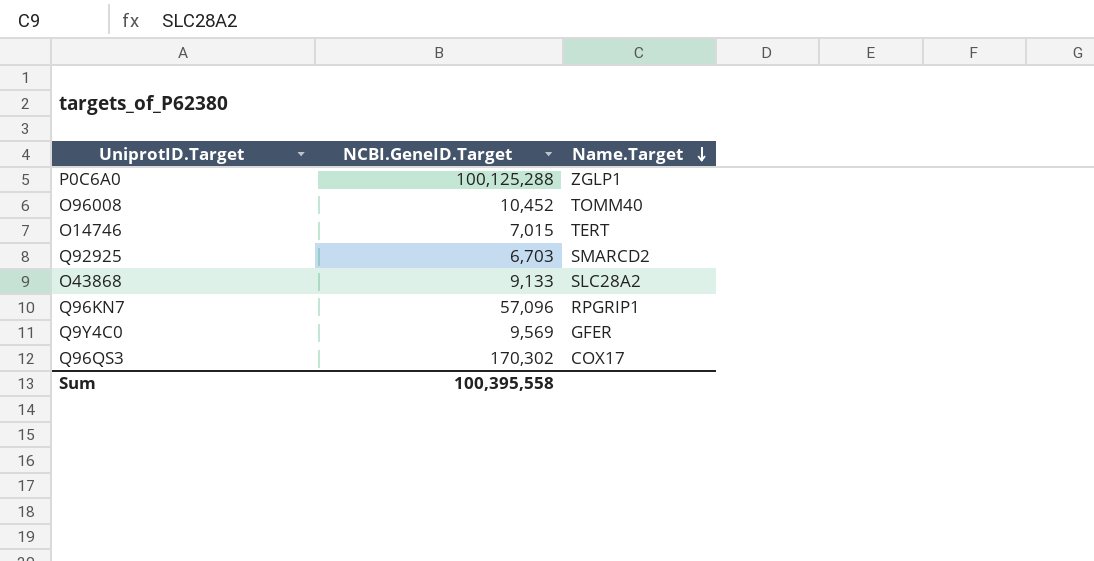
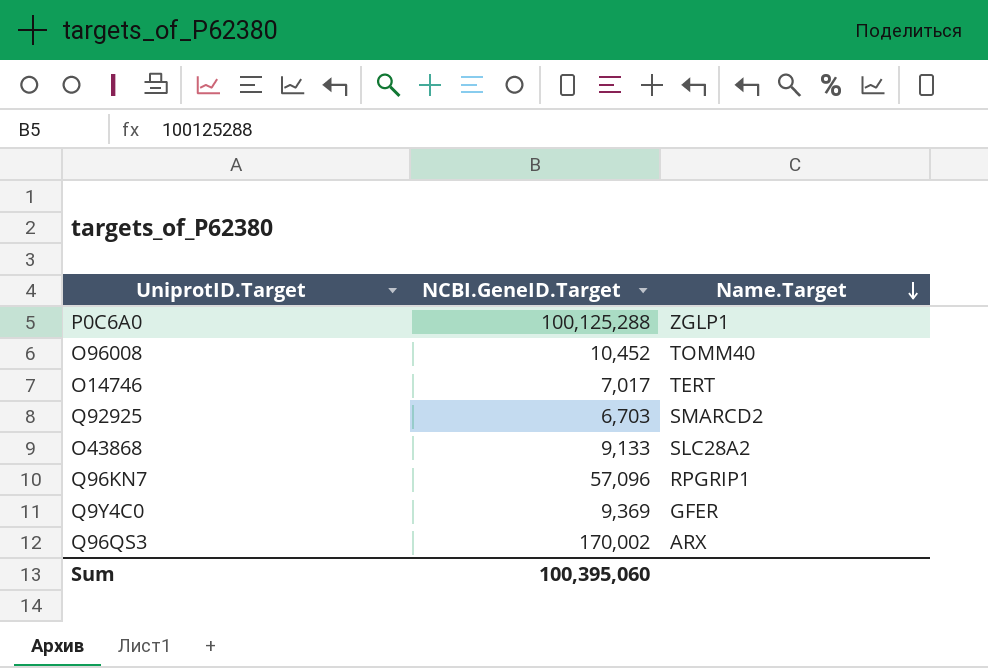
O14746 | NCBI.GeneID.Target: 7,015 -> 7,017
Q9Y4C0 | NCBI.GeneID.Target: 9,569 -> 9,369
Q96QS3 | NCBI.GeneID.Target: 170,302 -> 170,002
Q96QS3 | Name.Target: COX17 -> ARX
Sum | NCBI.GeneID.Target: 100,395,558 -> 100,395,060

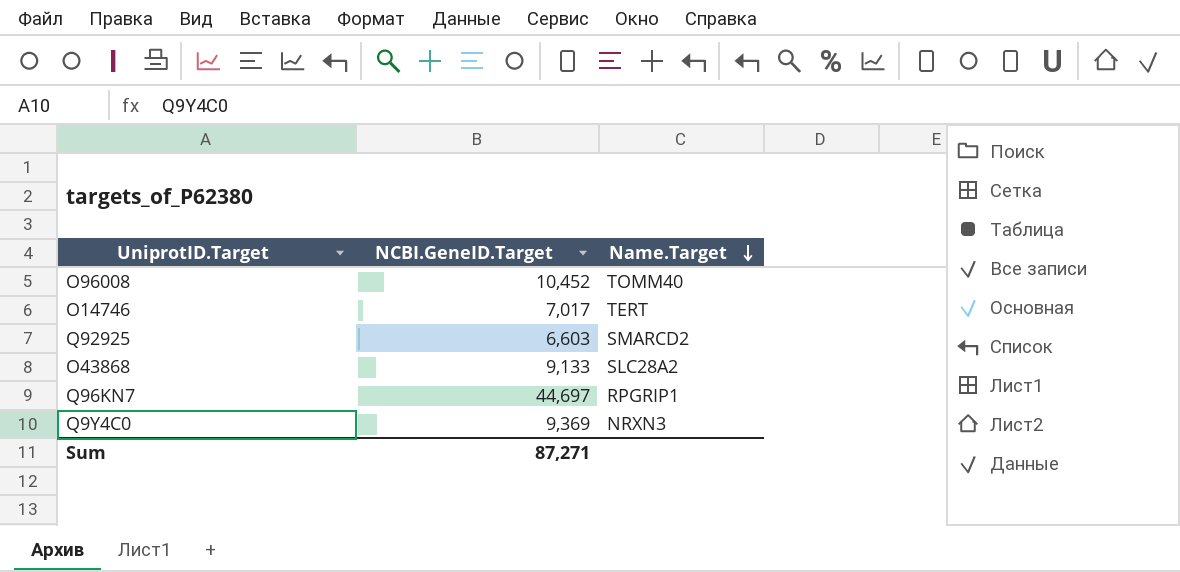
row P0C6A0: 100,125,288 | ZGLP1 -> none
row Q96QS3: 170,002 | ARX -> none
Q92925 | NCBI.GeneID.Target: 6,703 -> 6,603
Q96KN7 | NCBI.GeneID.Target: 57,096 -> 44,697
Q9Y4C0 | Name.Target: GFER -> NRXN3
Sum | NCBI.GeneID.Target: 100,395,060 -> 87,271

